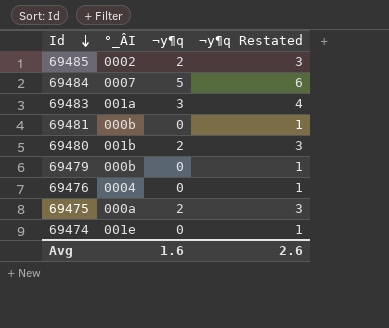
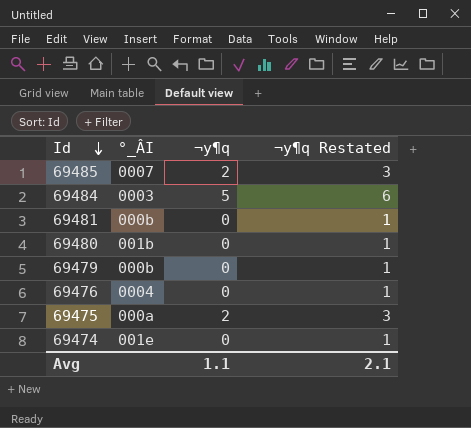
row 69483: 001a | 3 | 4 -> none
69485 | °_ÂI: 0002 -> 0007
69484 | °_ÂI: 0007 -> 0003
69480 | ¬y¶q: 2 -> 0
69480 | ¬y¶q Restated: 3 -> 1
Avg | ¬y¶q: 1.6 -> 1.1
Avg | ¬y¶q Restated: 2.6 -> 2.1

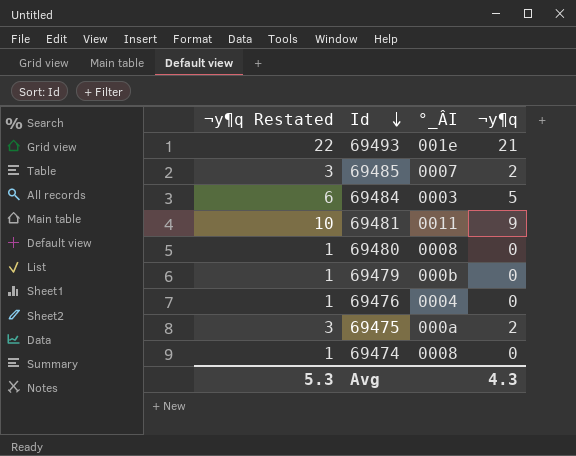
column ¬y¶q Restated | position: 4 -> 1
row 69493: none -> 22 | 001e | 21
69481 | ¬y¶q Restated: 1 -> 10
69481 | °_ÂI: 000b -> 0011
69481 | ¬y¶q: 0 -> 9
69480 | °_ÂI: 001b -> 0008
69474 | °_ÂI: 001e -> 0008
Avg | ¬y¶q Restated: 2.1 -> 5.3
Avg | ¬y¶q: 1.1 -> 4.3

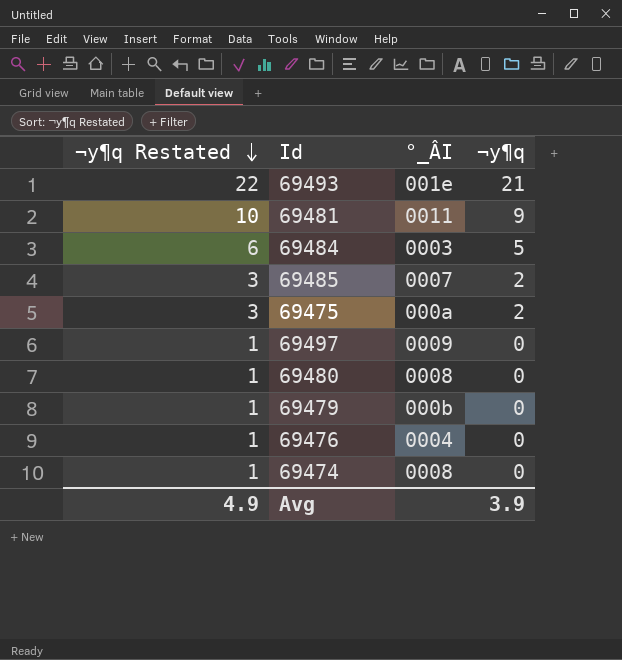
row order: Id descending -> ¬y¶q Restated descending
row 69497: none -> 1 | 0009 | 0
Avg | ¬y¶q Restated: 5.3 -> 4.9
Avg | ¬y¶q: 4.3 -> 3.9

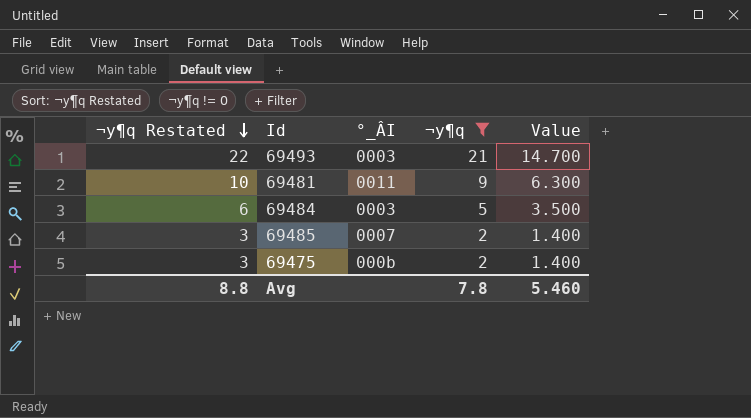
filter: none -> ¬y¶q != 0
column Value | formula: none -> [¬y¶q] * 0.7
69493 | °_ÂI: 001e -> 0003
69475 | °_ÂI: 000a -> 000b
Avg | ¬y¶q Restated: 4.9 -> 8.8
Avg | ¬y¶q: 3.9 -> 7.8

